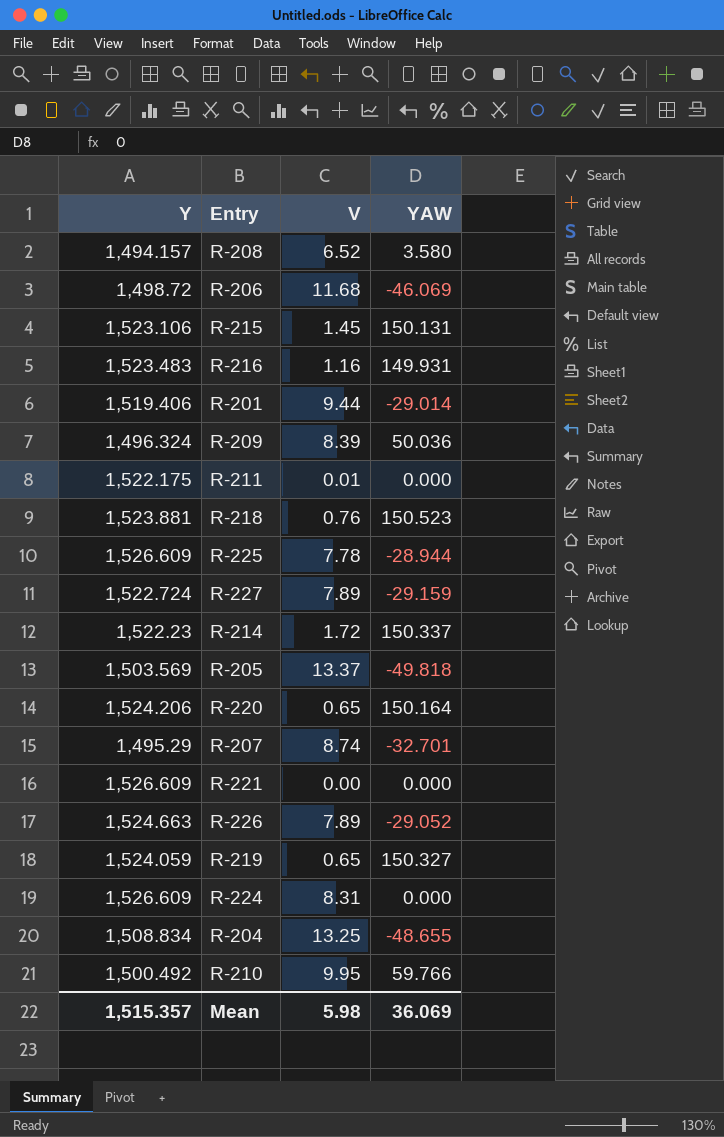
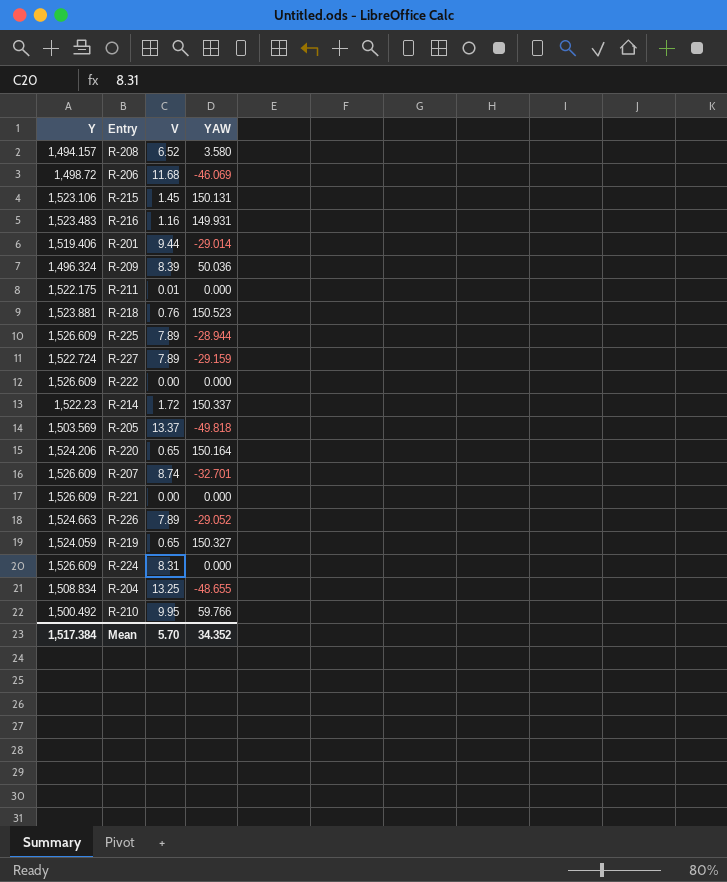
R-225 | V: 7.78 -> 7.89
row R-222: none -> 1,526.609 | 0.00 | 0.000
R-207 | Y: 1,495.29 -> 1,526.609
Mean | Y: 1,515.357 -> 1,517.384
Mean | V: 5.98 -> 5.70
Mean | YAW: 36.069 -> 34.352

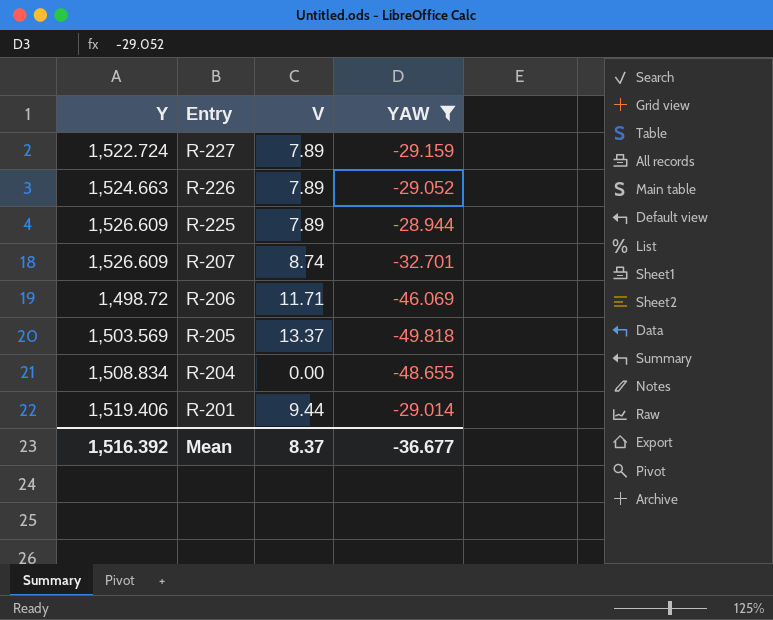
filter: none -> YAW <= -28.944
row order: none -> Entry descending
R-206 | V: 11.68 -> 11.71
R-204 | V: 13.25 -> 0.00
Mean | Y: 1,517.384 -> 1,516.392
Mean | V: 5.70 -> 8.37
Mean | YAW: 34.352 -> -36.677

